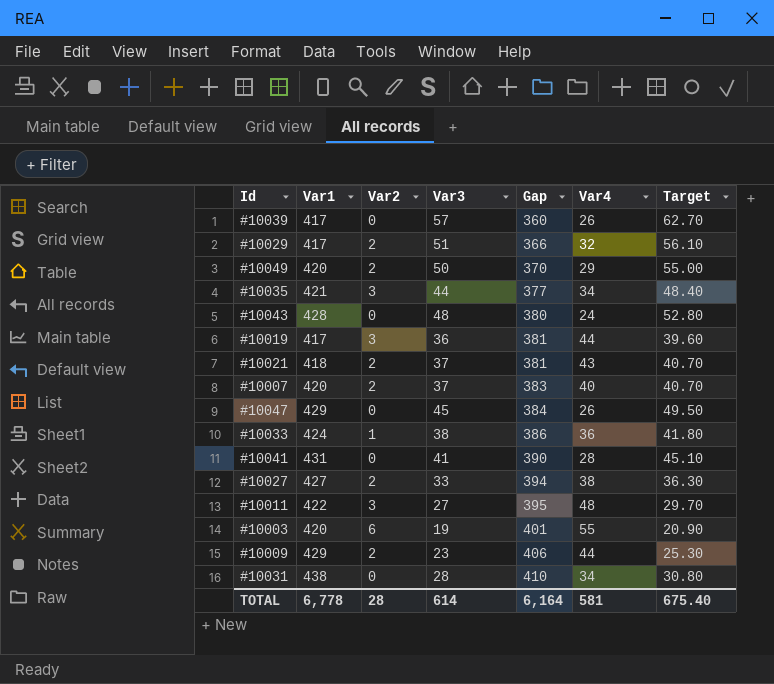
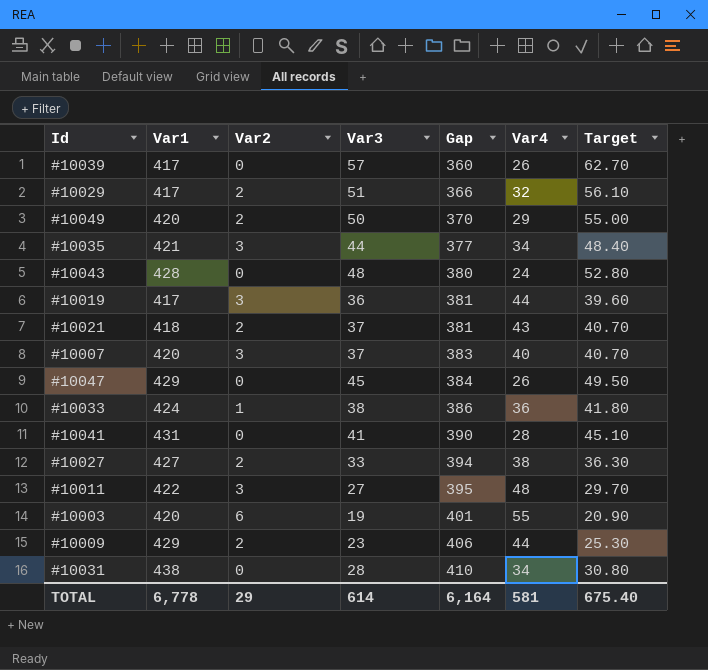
#10007 | Var2: 2 -> 3
TOTAL | Var2: 28 -> 29

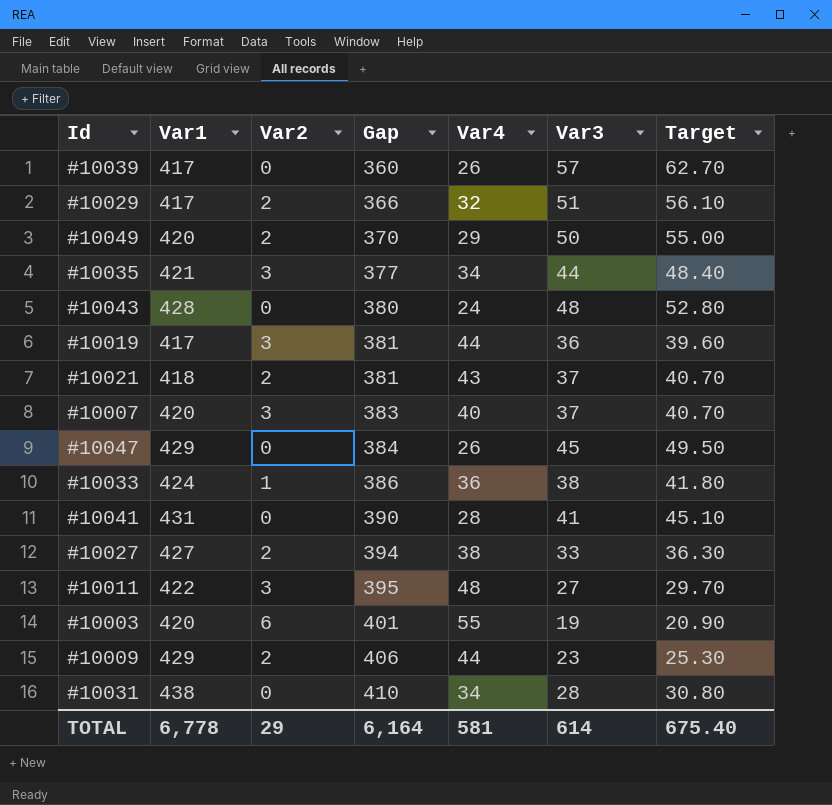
column Var3 | position: 4 -> 6

